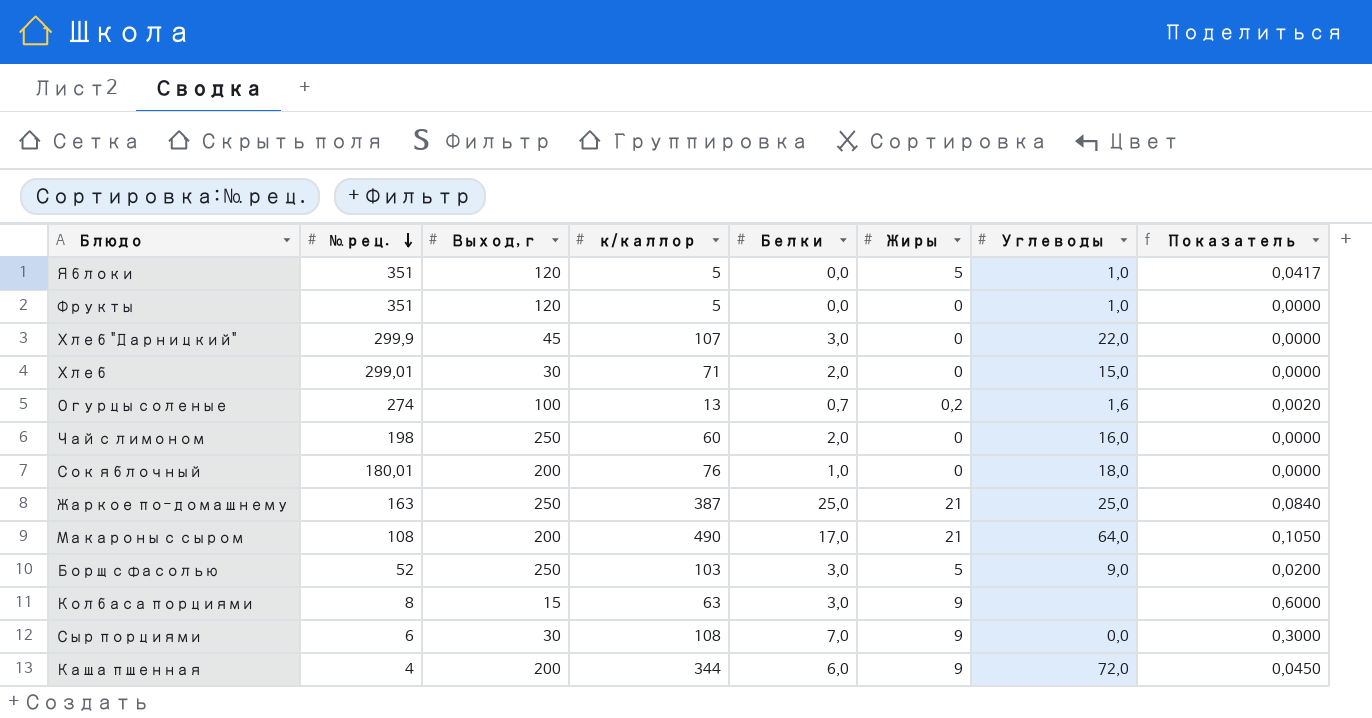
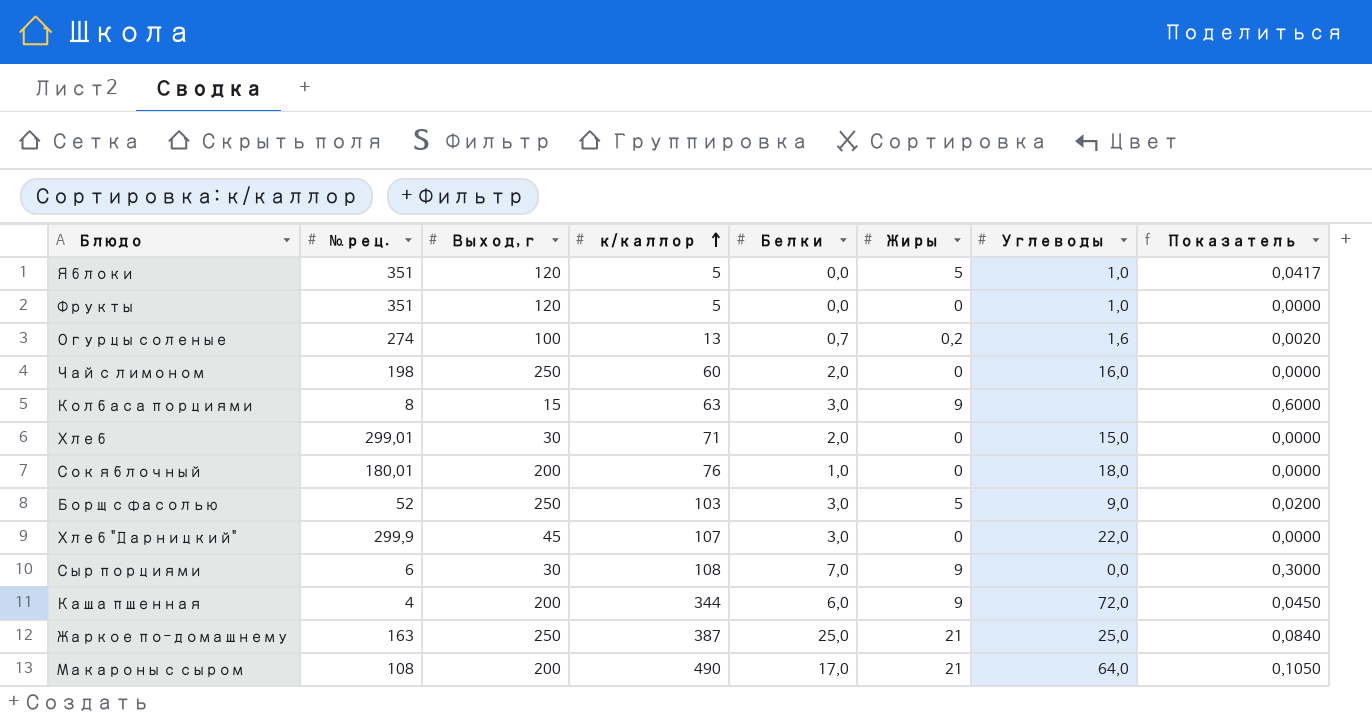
row order: № рец. descending -> к/каллор ascending

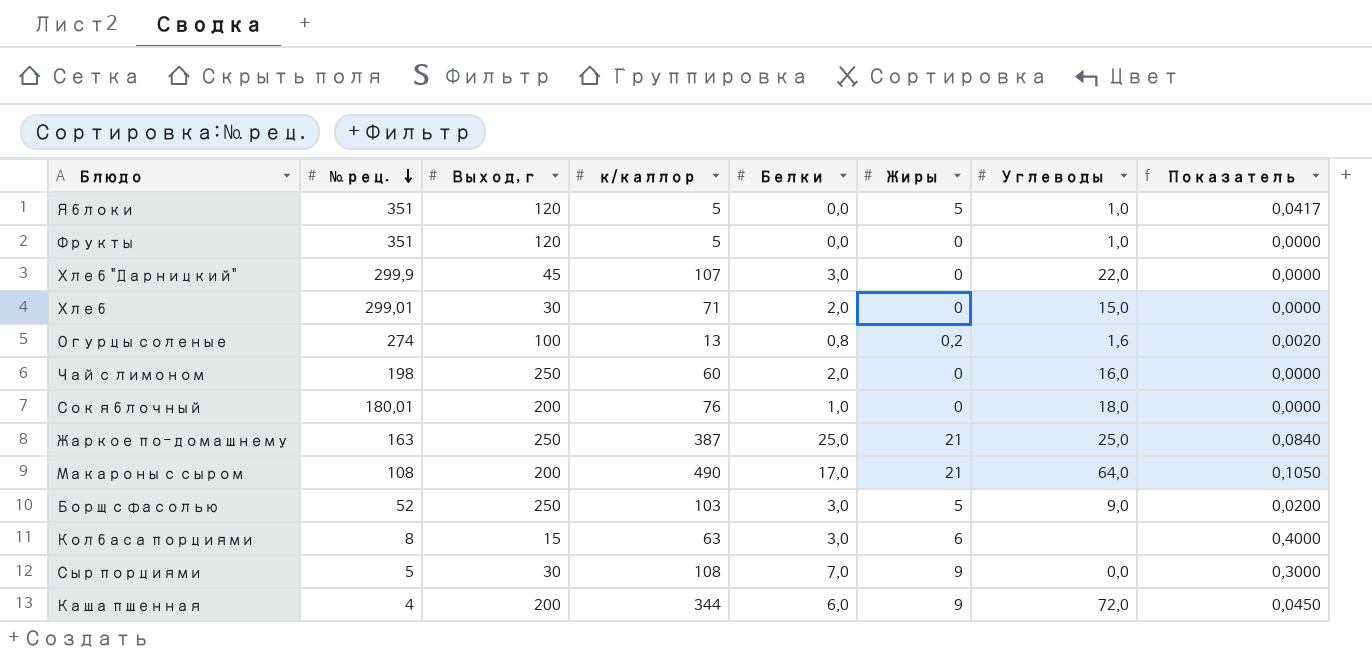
row order: к/каллор ascending -> № рец. descending
Огурцы соленые | Белки: 0,7 -> 0,8
Колбаса порциями | Жиры: 9 -> 6
Колбаса порциями | Показатель: 0,6000 -> 0,4000
Сыр порциями | № рец.: 6 -> 5

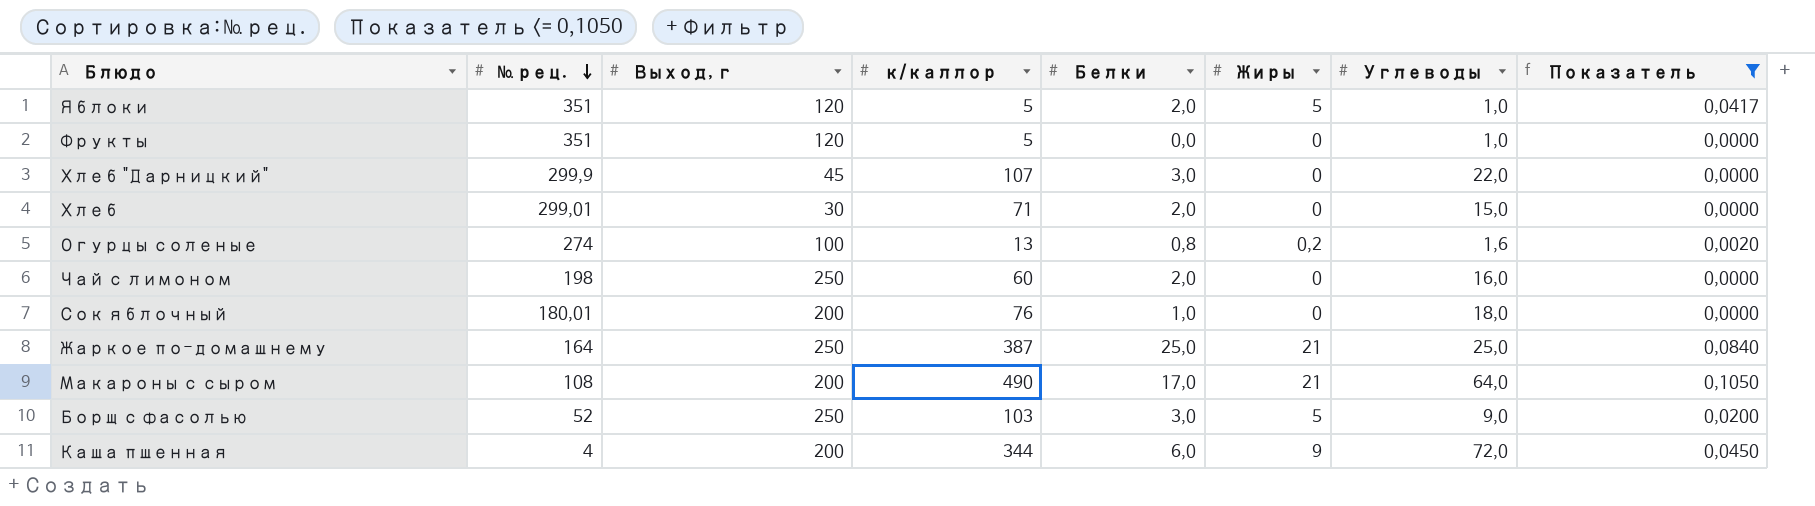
filter: none -> Показатель <= 0,1050
Яблоки | Белки: 0,0 -> 2,0
Жаркое по-домашнему | № рец.: 163 -> 164

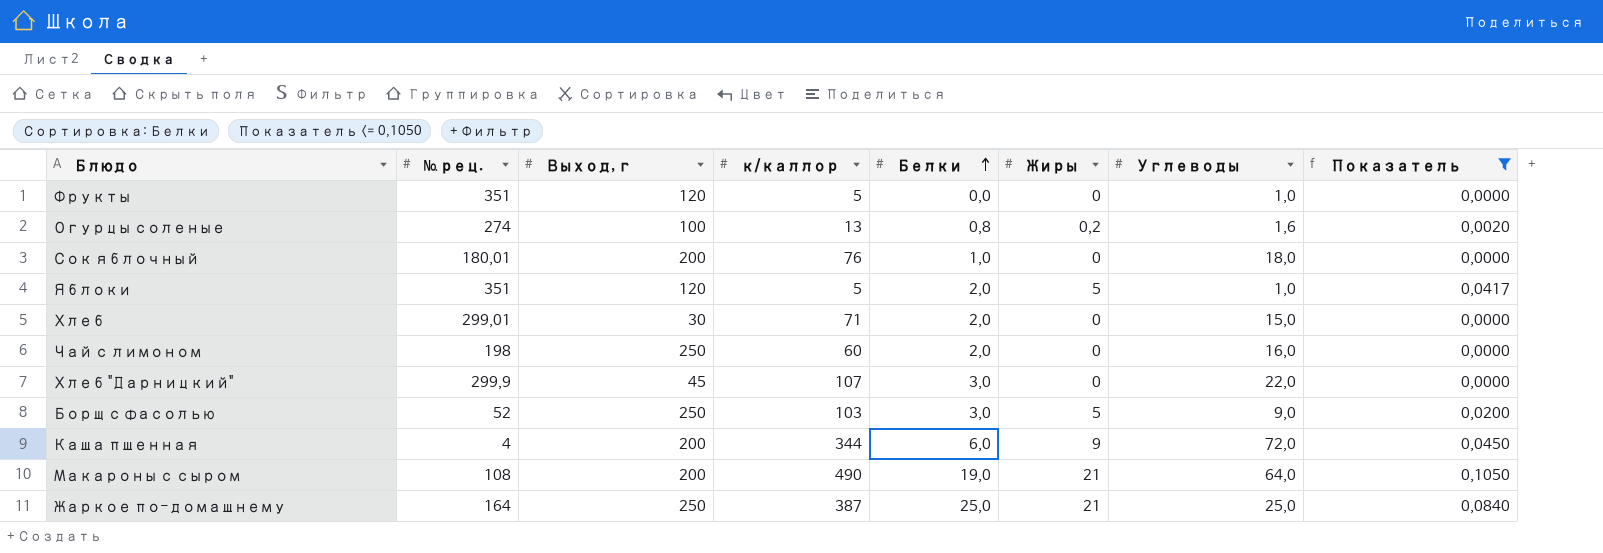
row order: № рец. descending -> Белки ascending
Макароны с сыром | Белки: 17,0 -> 19,0

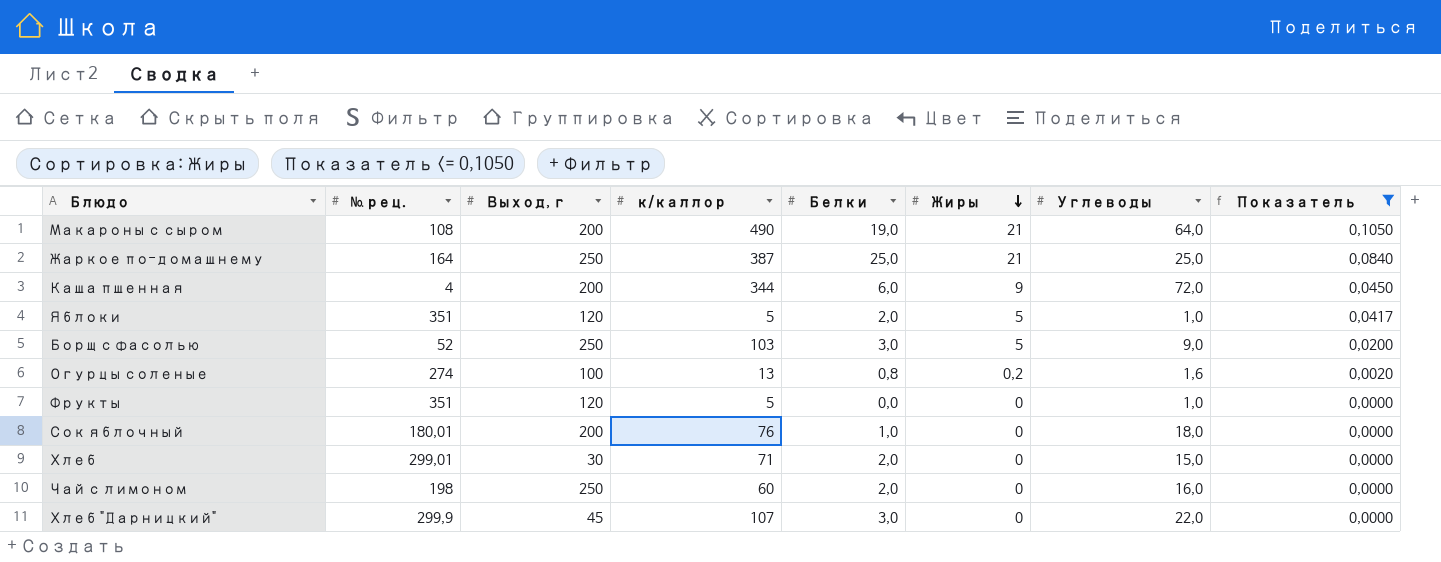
row order: Белки ascending -> Жиры descending

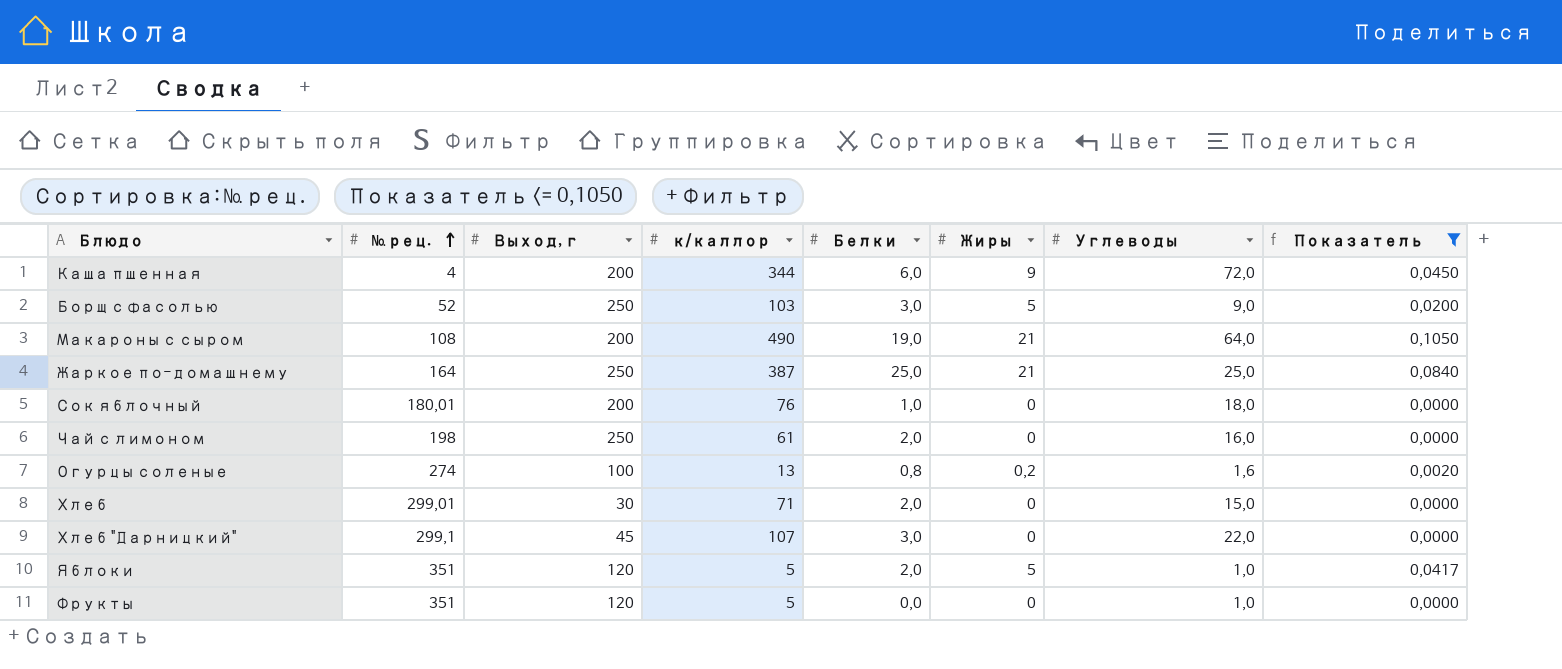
row order: Жиры descending -> № рец. ascending
Чай с лимоном | к/каллор: 60 -> 61
Хлеб "Дарницкий" | № рец.: 299,9 -> 299,1

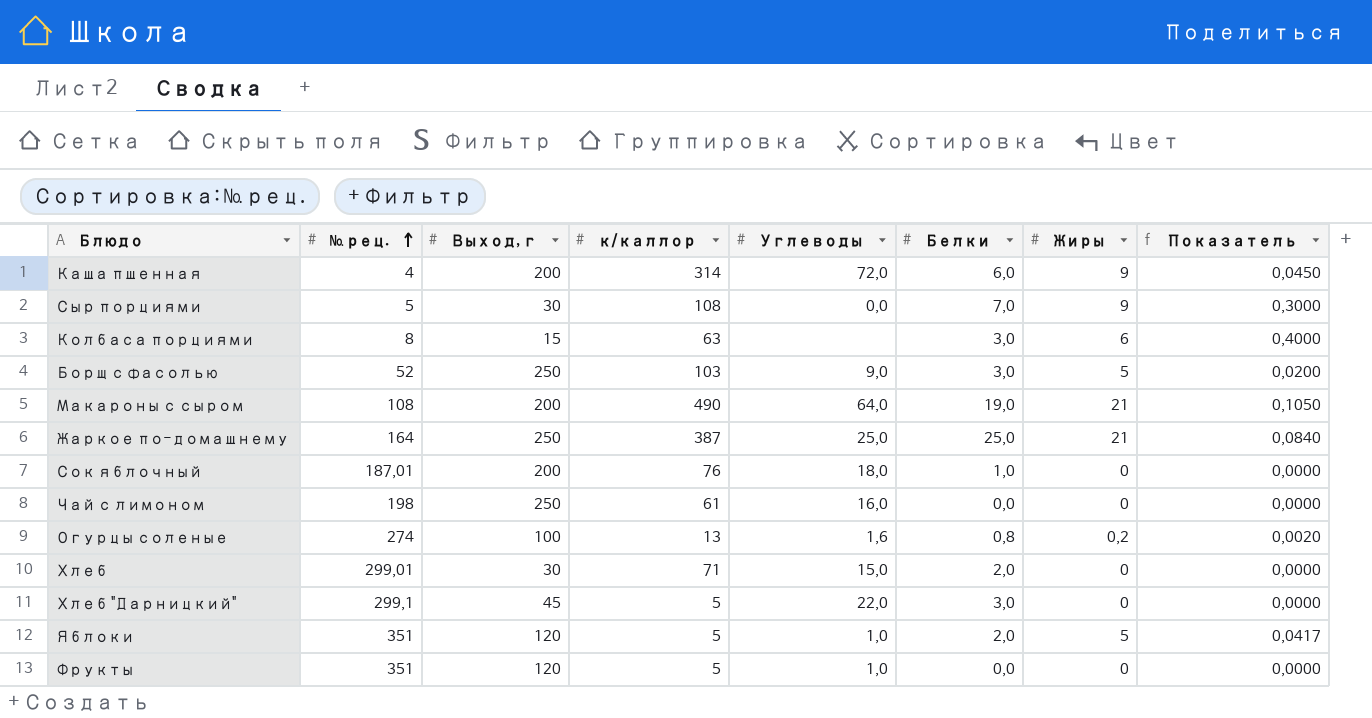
filter: Показатель <= 0,1050 -> none
column Углеводы | position: 7 -> 5
Каша пшенная | к/каллор: 344 -> 314
Сок яблочный | № рец.: 180,01 -> 187,01
Чай с лимоном | Белки: 2,0 -> 0,0
Хлеб "Дарницкий" | к/каллор: 107 -> 5

